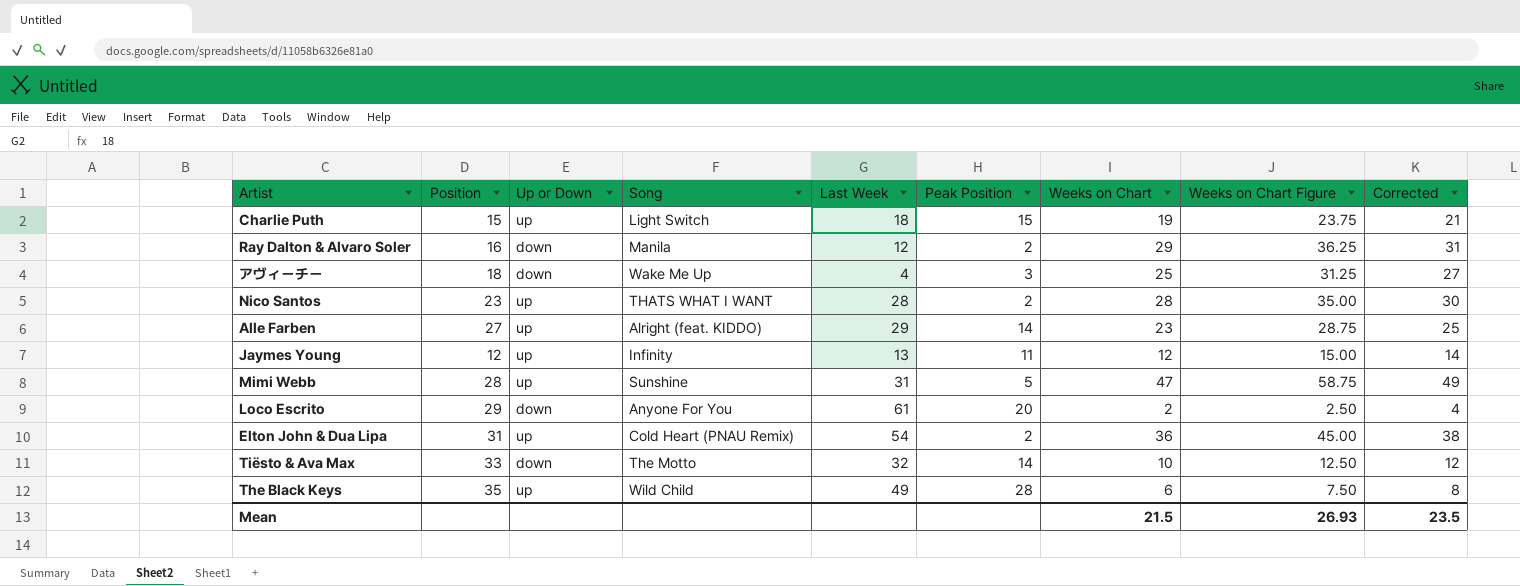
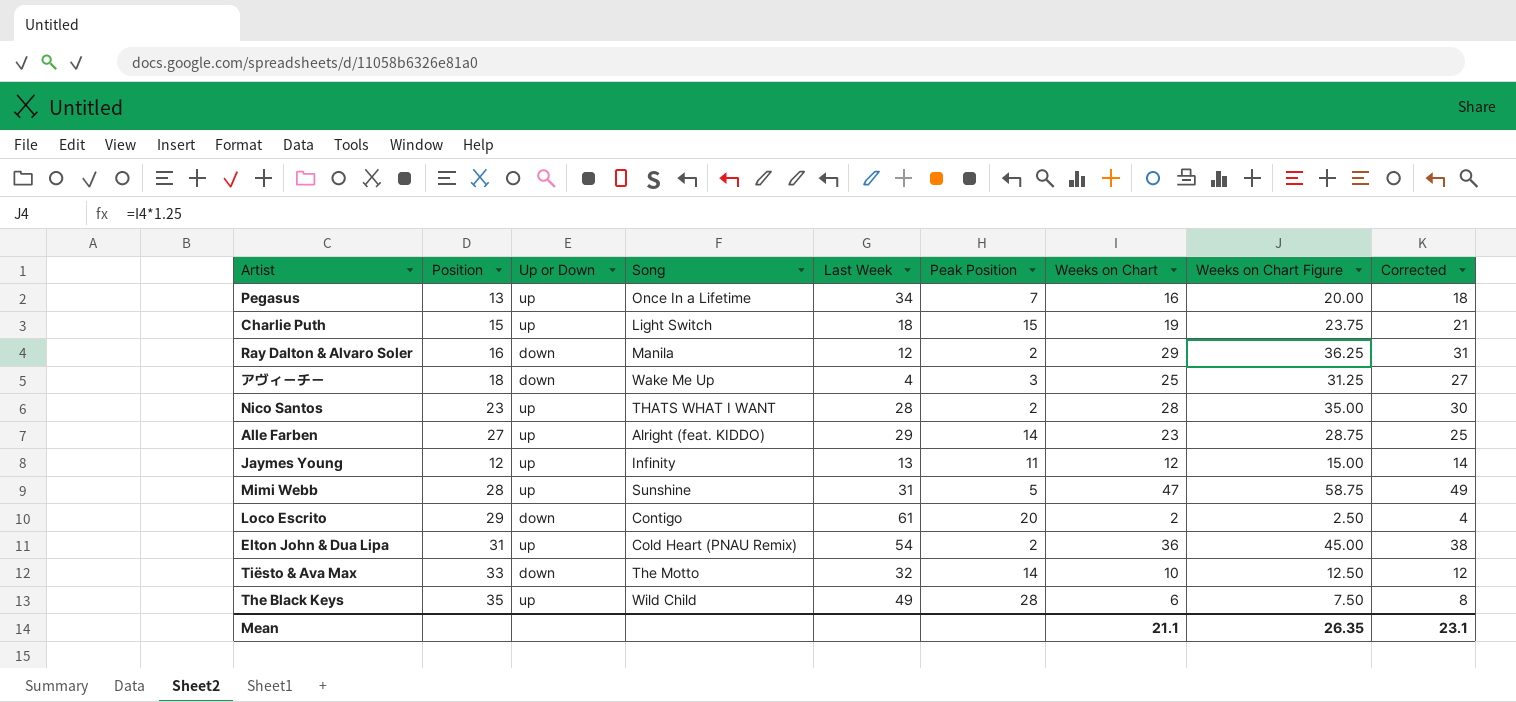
row Pegasus: none -> 13 | up | Once In a Lifetime | 34 | 7 | 16 | 20.00 | 18
Loco Escrito | Song: Anyone For You -> Contigo
Mean | Weeks on Chart: 21.5 -> 21.1
Mean | Weeks on Chart Figure: 26.93 -> 26.35
Mean | Corrected: 23.5 -> 23.1

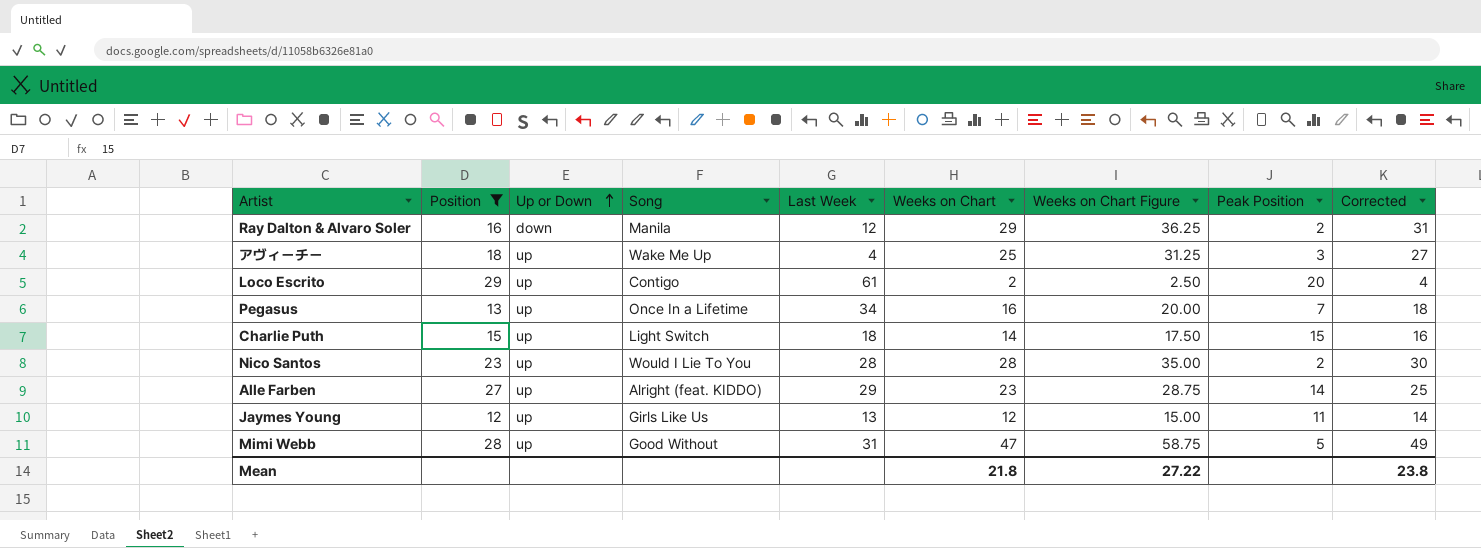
filter: none -> Position <= 29
row order: none -> Up or Down ascending
column Peak Position | position: 6 -> 8
アヴィーチー | Up or Down: down -> up
Loco Escrito | Up or Down: down -> up
Charlie Puth | Weeks on Chart: 19 -> 14
Charlie Puth | Weeks on Chart Figure: 23.75 -> 17.50
Charlie Puth | Corrected: 21 -> 16
Nico Santos | Song: THATS WHAT I WANT -> Would I Lie To You
Jaymes Young | Song: Infinity -> Girls Like Us
Mimi Webb | Song: Sunshine -> Good Without
Mean | Weeks on Chart: 21.1 -> 21.8
Mean | Weeks on Chart Figure: 26.35 -> 27.22
Mean | Corrected: 23.1 -> 23.8

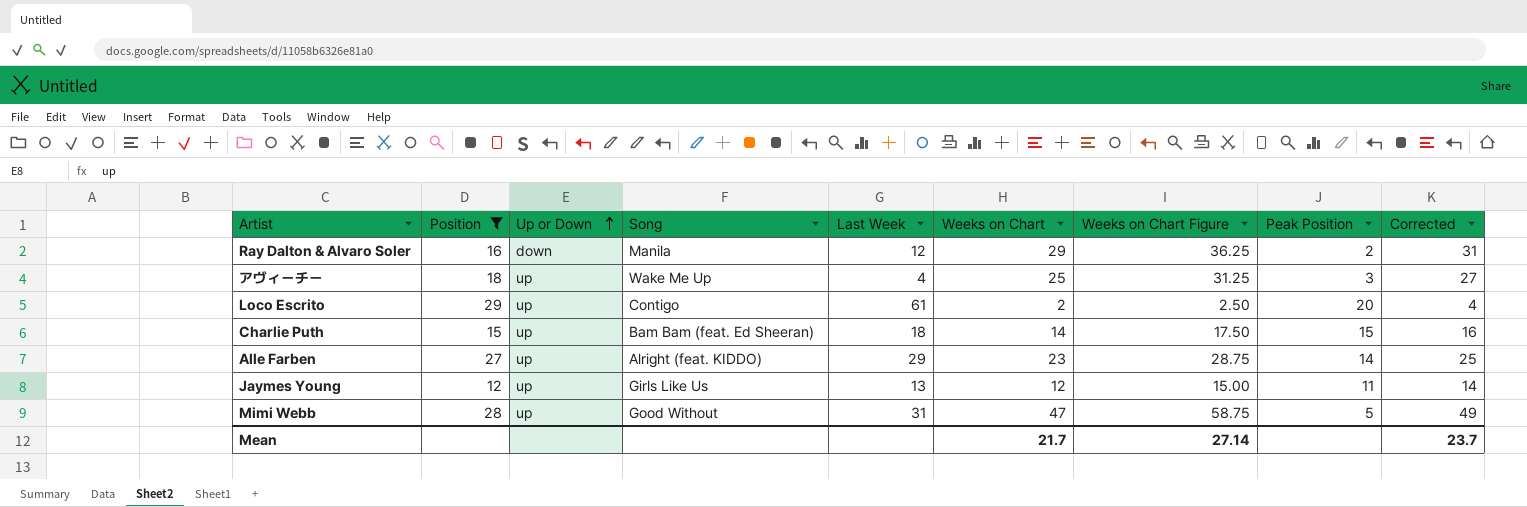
row Pegasus: 13 | up | Once In a Lifetime | 34 | 16 | 20.00 | 7 | 18 -> none
row Nico Santos: 23 | up | Would I Lie To You | 28 | 28 | 35.00 | 2 | 30 -> none
Charlie Puth | Song: Light Switch -> Bam Bam (feat. Ed Sheeran)
Mean | Weeks on Chart: 21.8 -> 21.7
Mean | Weeks on Chart Figure: 27.22 -> 27.14
Mean | Corrected: 23.8 -> 23.7

